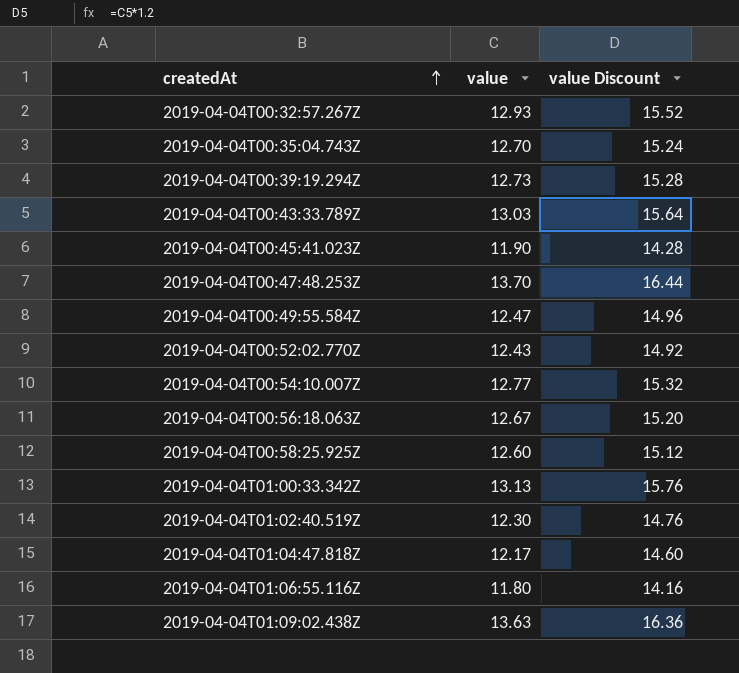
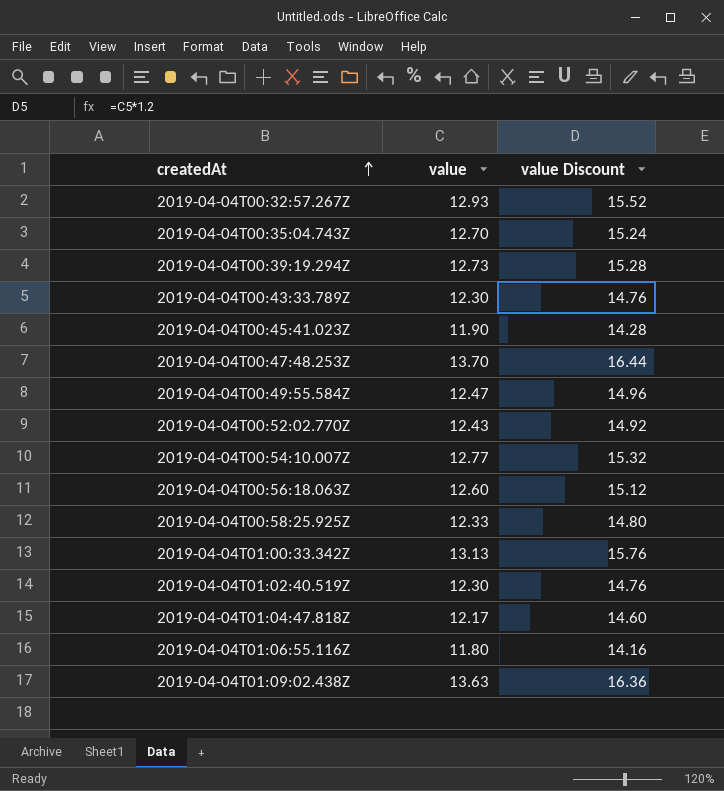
2019-04-04T00:43:33.789Z | value: 13.03 -> 12.30
2019-04-04T00:43:33.789Z | value Discount: 15.64 -> 14.76
2019-04-04T00:56:18.063Z | value: 12.67 -> 12.60
2019-04-04T00:56:18.063Z | value Discount: 15.20 -> 15.12
2019-04-04T00:58:25.925Z | value: 12.60 -> 12.33
2019-04-04T00:58:25.925Z | value Discount: 15.12 -> 14.80

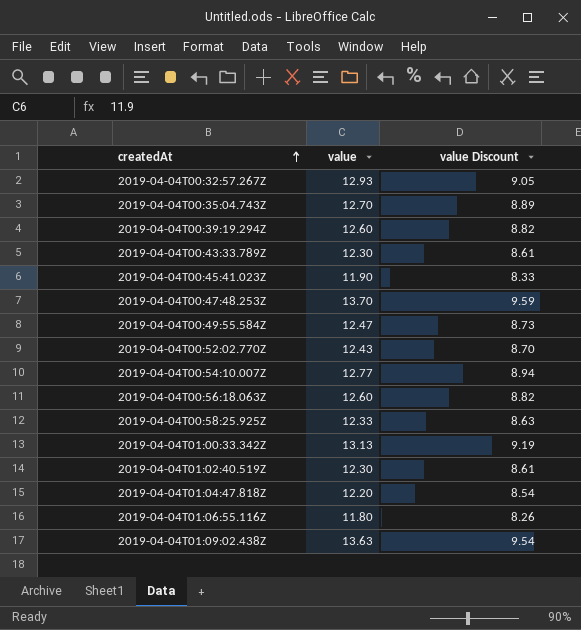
column value Discount | formula: [value] * 1.2 -> [value] * 0.7
2019-04-04T00:39:19.294Z | value: 12.73 -> 12.60
2019-04-04T01:04:47.818Z | value: 12.17 -> 12.20

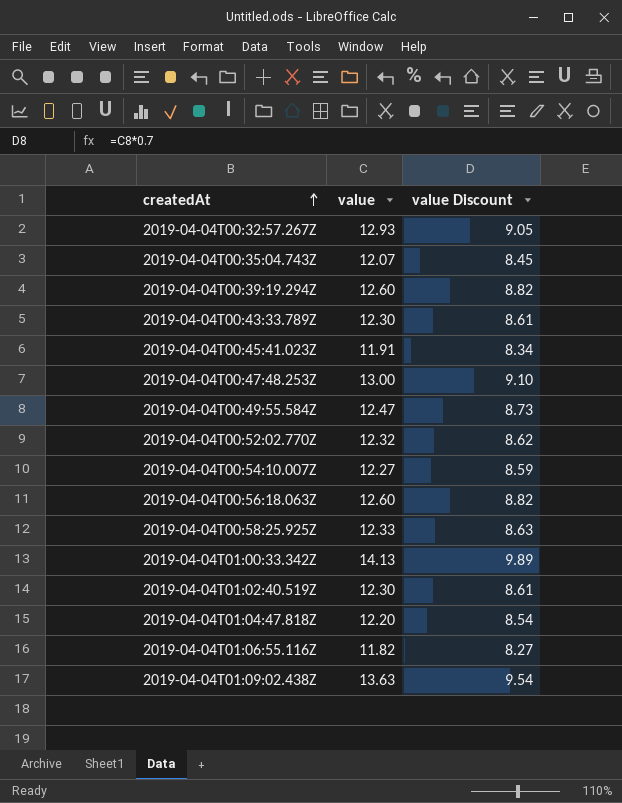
2019-04-04T00:35:04.743Z | value: 12.70 -> 12.07
2019-04-04T00:35:04.743Z | value Discount: 8.89 -> 8.45
2019-04-04T00:45:41.023Z | value: 11.90 -> 11.91
2019-04-04T00:45:41.023Z | value Discount: 8.33 -> 8.34
2019-04-04T00:47:48.253Z | value: 13.70 -> 13.00
2019-04-04T00:47:48.253Z | value Discount: 9.59 -> 9.10
2019-04-04T00:52:02.770Z | value: 12.43 -> 12.32
2019-04-04T00:52:02.770Z | value Discount: 8.70 -> 8.62
2019-04-04T00:54:10.007Z | value: 12.77 -> 12.27
2019-04-04T00:54:10.007Z | value Discount: 8.94 -> 8.59
2019-04-04T01:00:33.342Z | value: 13.13 -> 14.13
2019-04-04T01:00:33.342Z | value Discount: 9.19 -> 9.89
2019-04-04T01:06:55.116Z | value: 11.80 -> 11.82
2019-04-04T01:06:55.116Z | value Discount: 8.26 -> 8.27

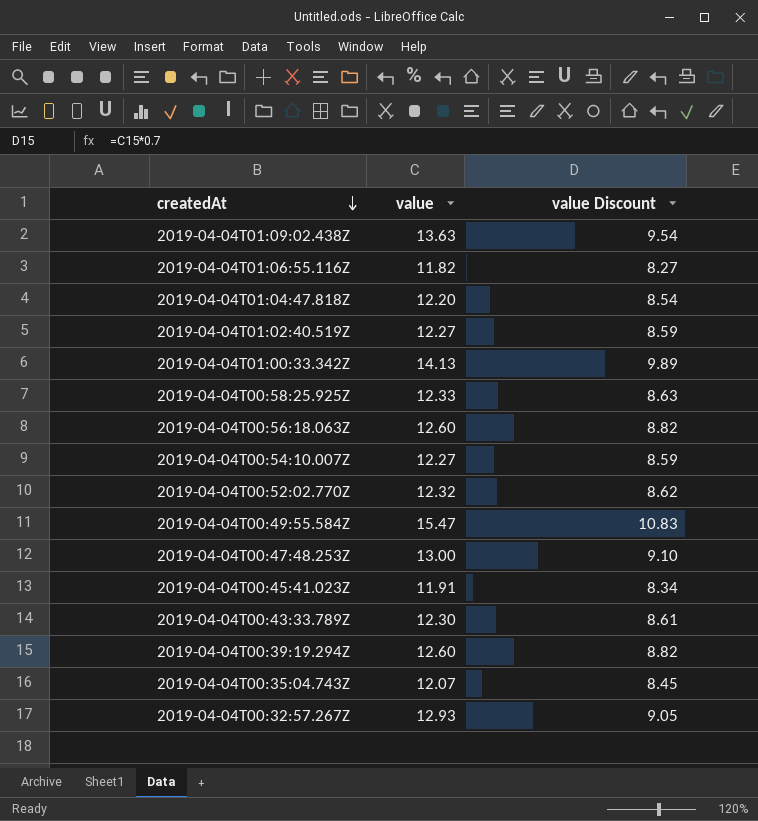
row order: createdAt ascending -> createdAt descending
2019-04-04T01:02:40.519Z | value: 12.30 -> 12.27
2019-04-04T01:02:40.519Z | value Discount: 8.61 -> 8.59
2019-04-04T00:49:55.584Z | value: 12.47 -> 15.47
2019-04-04T00:49:55.584Z | value Discount: 8.73 -> 10.83

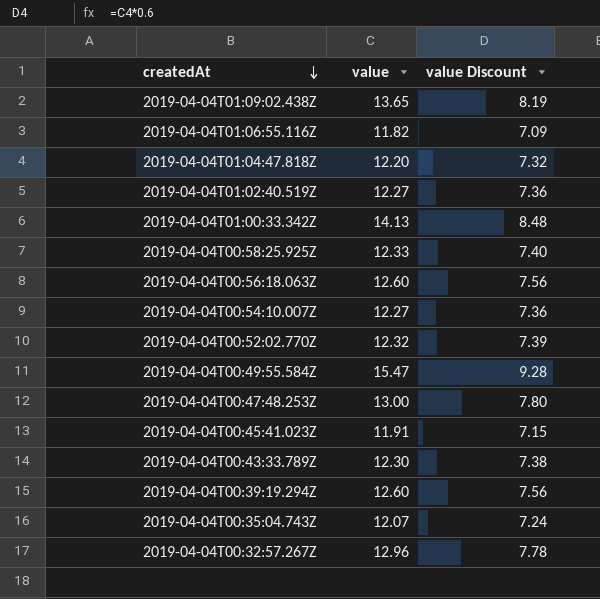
column value Discount | formula: [value] * 0.7 -> [value] * 0.6
2019-04-04T01:09:02.438Z | value: 13.63 -> 13.65
2019-04-04T00:32:57.267Z | value: 12.93 -> 12.96

